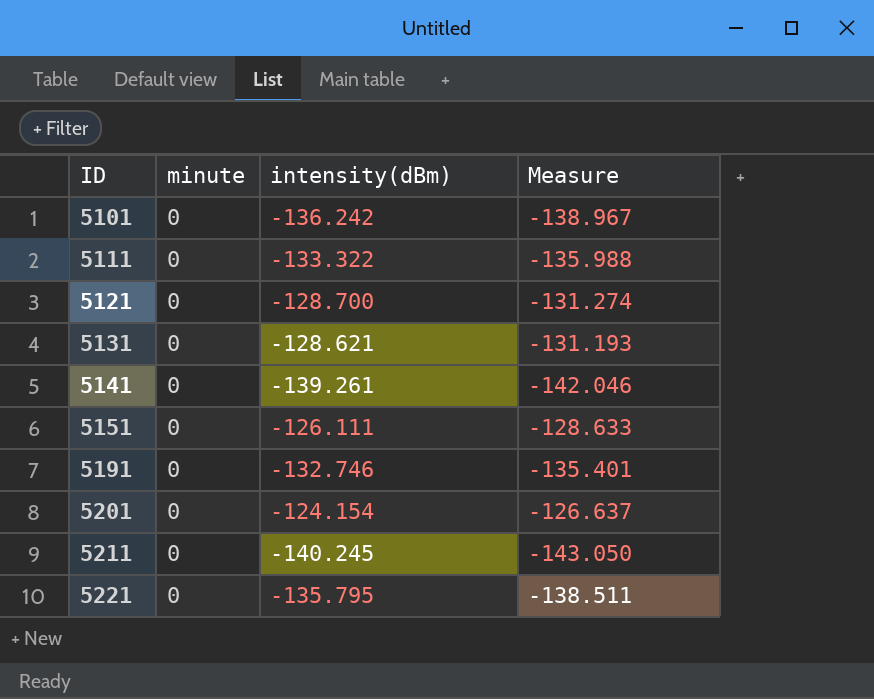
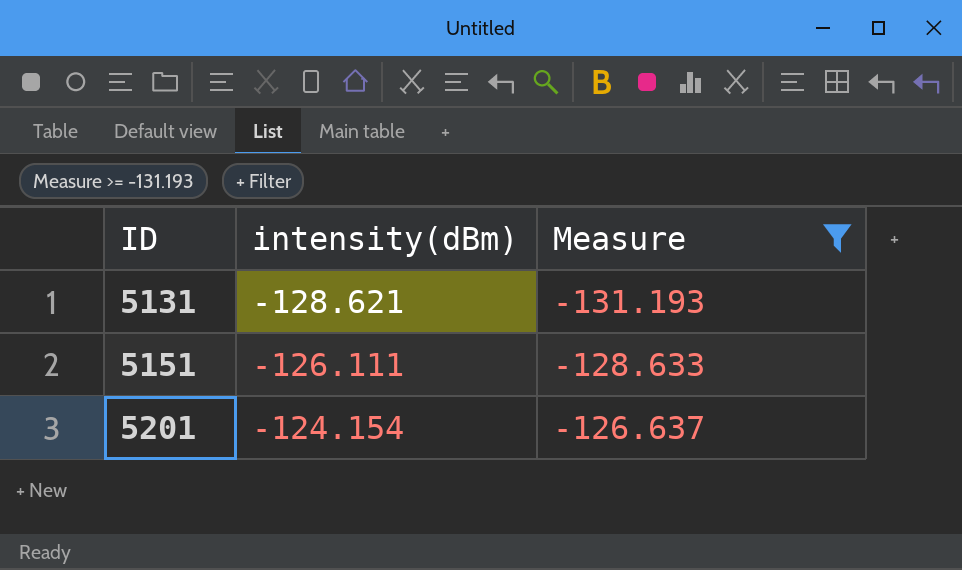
filter: none -> Measure >= -131.193
column minute | position: 2 -> none

